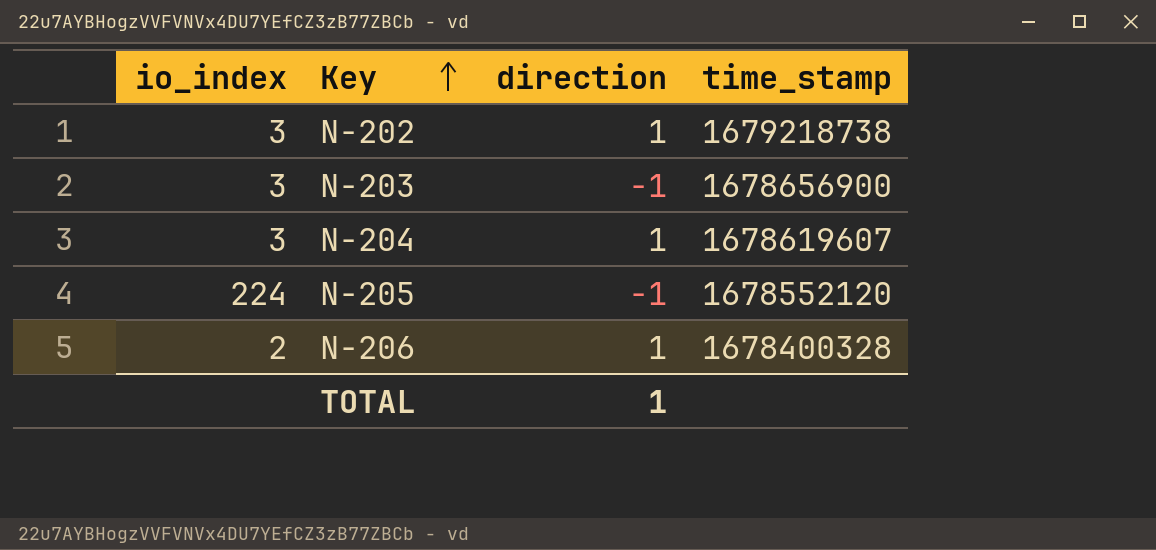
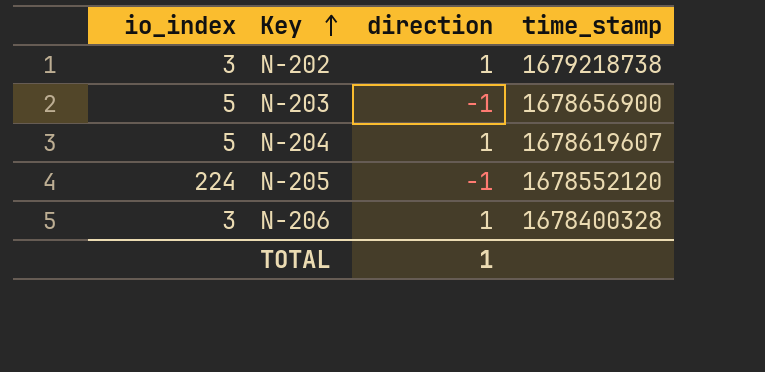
N-203 | io_index: 3 -> 5
N-204 | io_index: 3 -> 5
N-206 | io_index: 2 -> 3

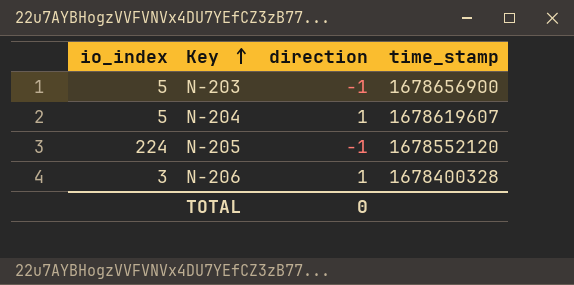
row N-202: 3 | 1 | 1679218738 -> none
TOTAL | direction: 1 -> 0

